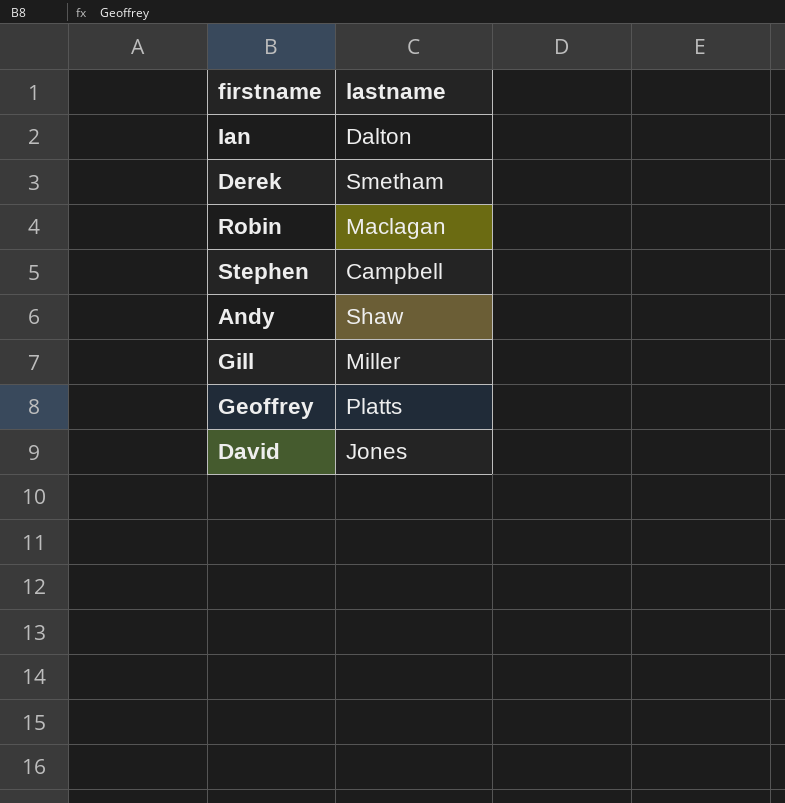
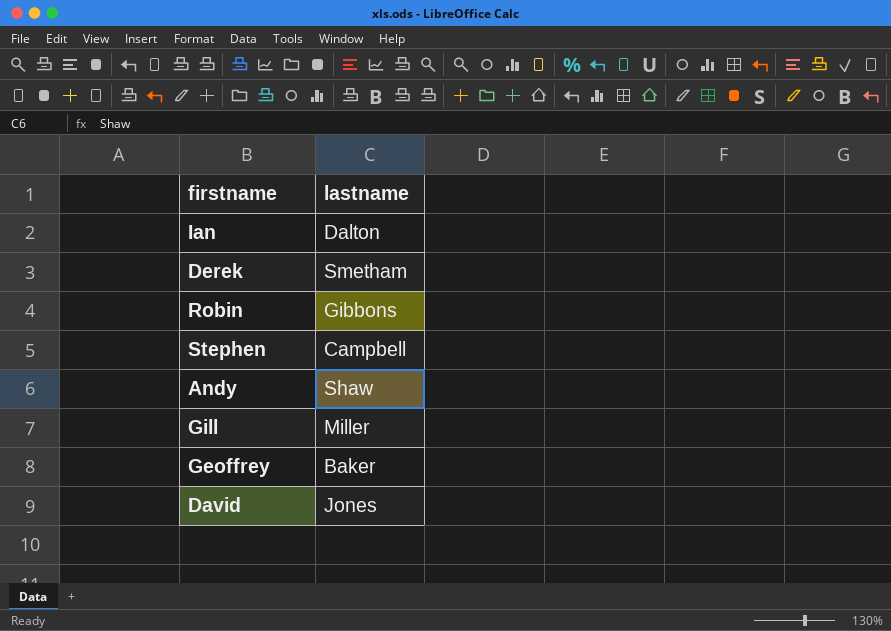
Robin | lastname: Maclagan -> Gibbons
Geoffrey | lastname: Platts -> Baker

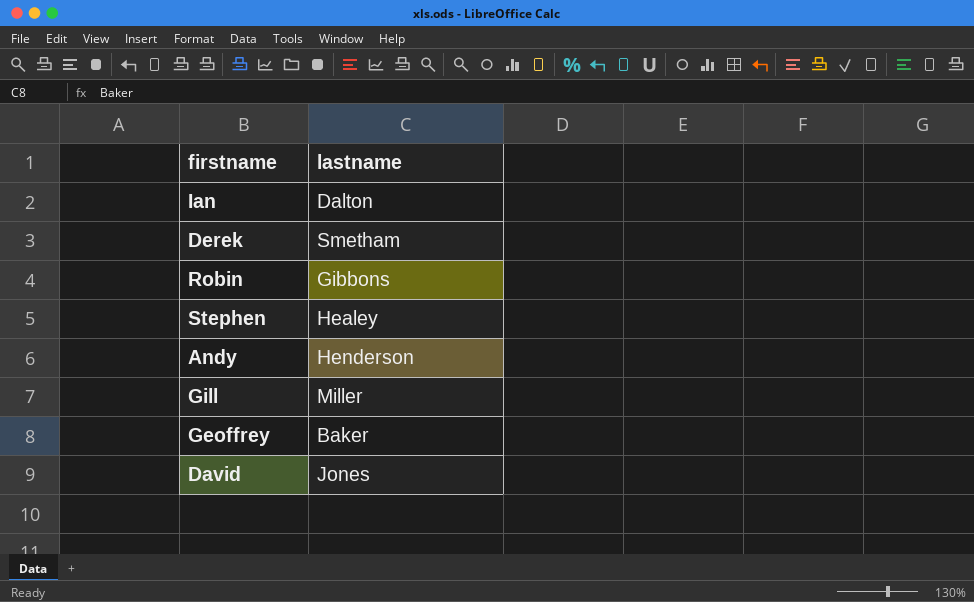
Stephen | lastname: Campbell -> Healey
Andy | lastname: Shaw -> Henderson

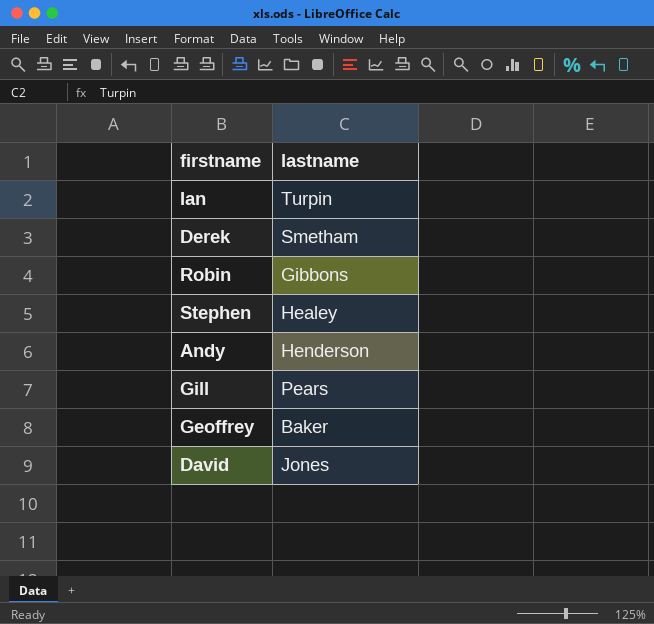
Ian | lastname: Dalton -> Turpin
Gill | lastname: Miller -> Pears

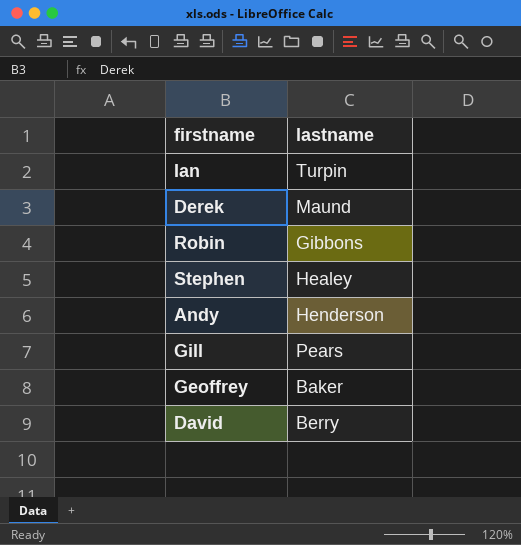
Derek | lastname: Smetham -> Maund
David | lastname: Jones -> Berry

